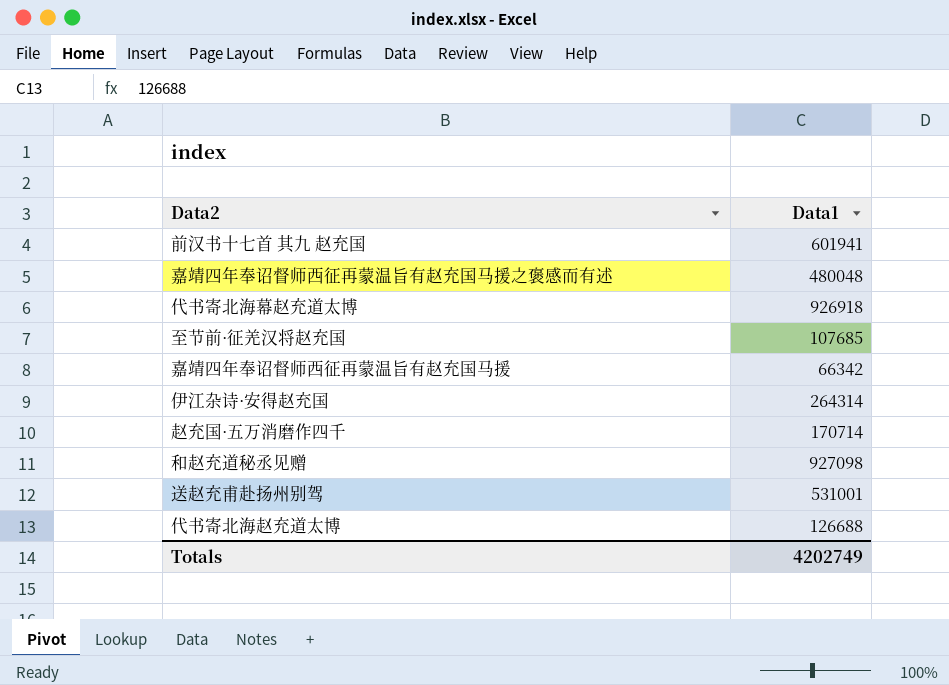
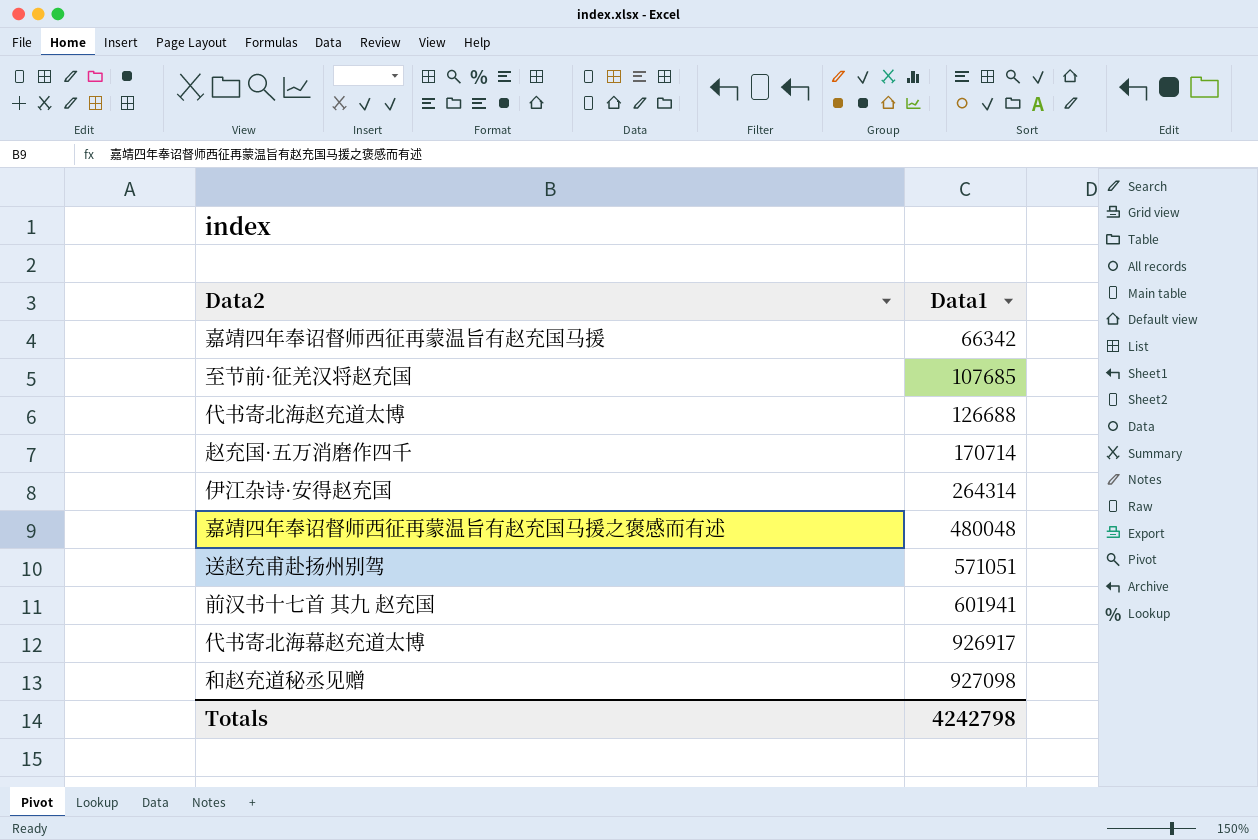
row order: none -> Data1 ascending
送赵充甫赴扬州别驾 | Data1: 531001 -> 571051
代书寄北海幕赵充道太博 | Data1: 926918 -> 926917
Totals | Data1: 4202749 -> 4242798

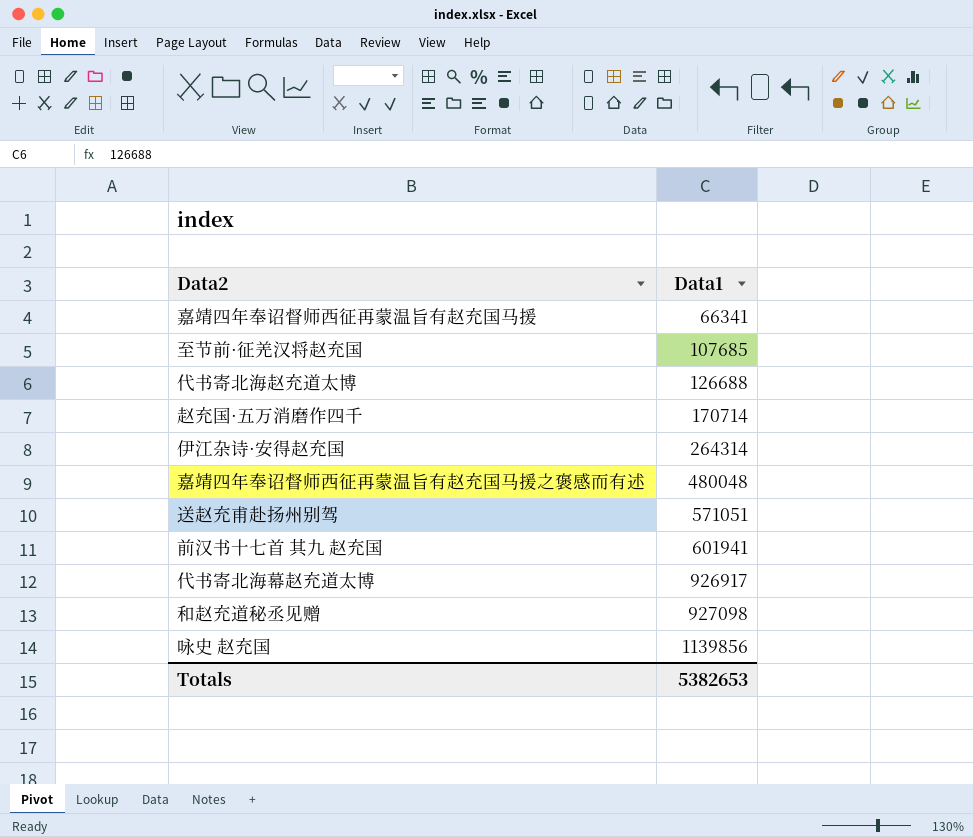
嘉靖四年奉诏督师西征再蒙温旨有赵充国马援 | Data1: 66342 -> 66341
row 咏史 赵充国: none -> 1139856
Totals | Data1: 4242798 -> 5382653

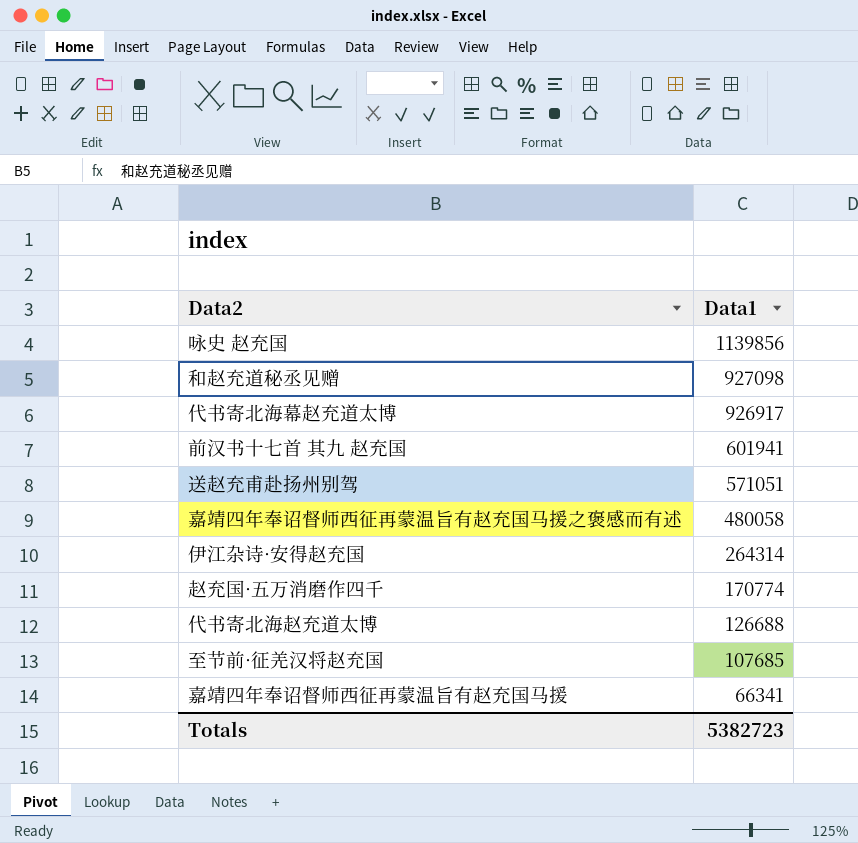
row order: Data1 ascending -> Data1 descending
嘉靖四年奉诏督师西征再蒙温旨有赵充国马援之褒感而有述 | Data1: 480048 -> 480058
赵充国·五万消磨作四千 | Data1: 170714 -> 170774
Totals | Data1: 5382653 -> 5382723

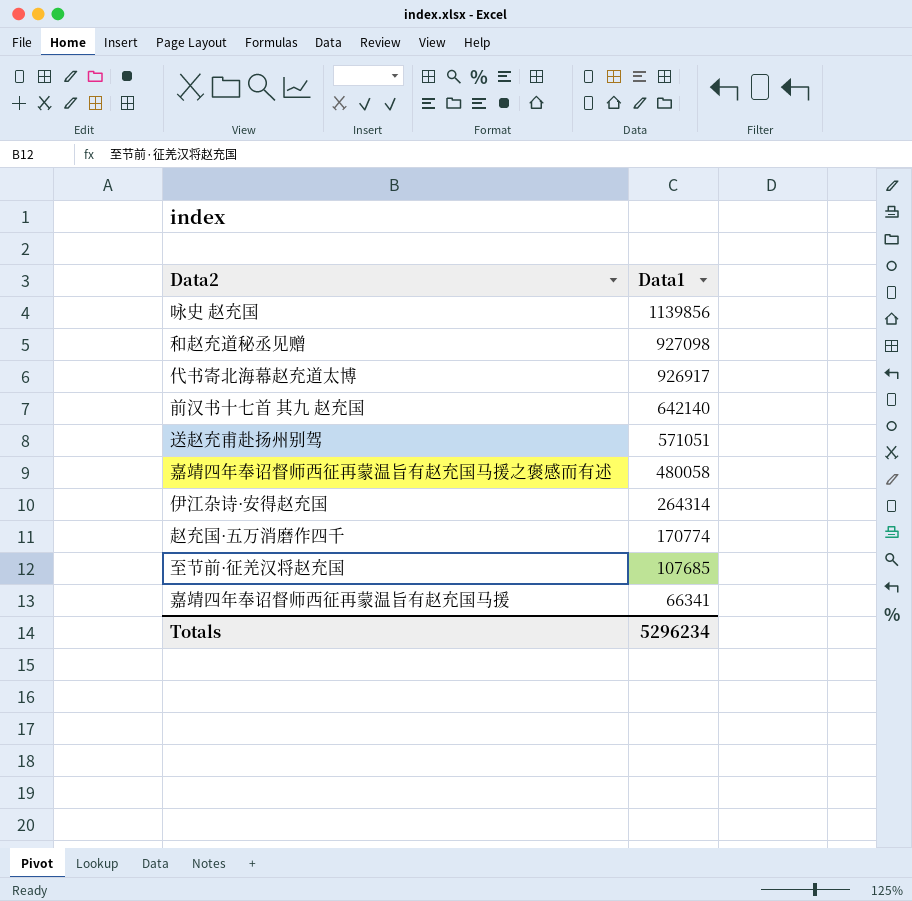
row 代书寄北海赵充道太博: 126688 -> none
前汉书十七首 其九 赵充国 | Data1: 601941 -> 642140
Totals | Data1: 5382723 -> 5296234

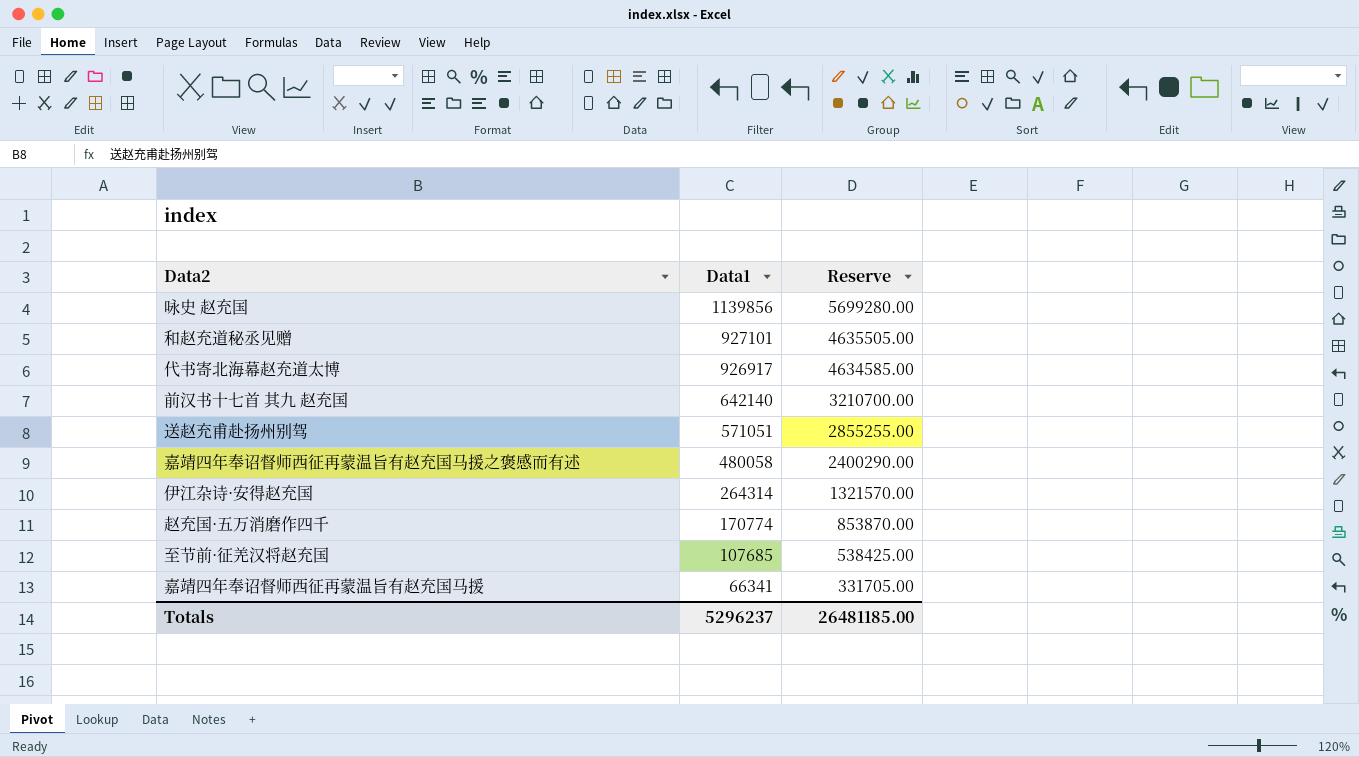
column Reserve | formula: none -> [Data1] * 5
和赵充道秘丞见赠 | Data1: 927098 -> 927101
Totals | Data1: 5296234 -> 5296237

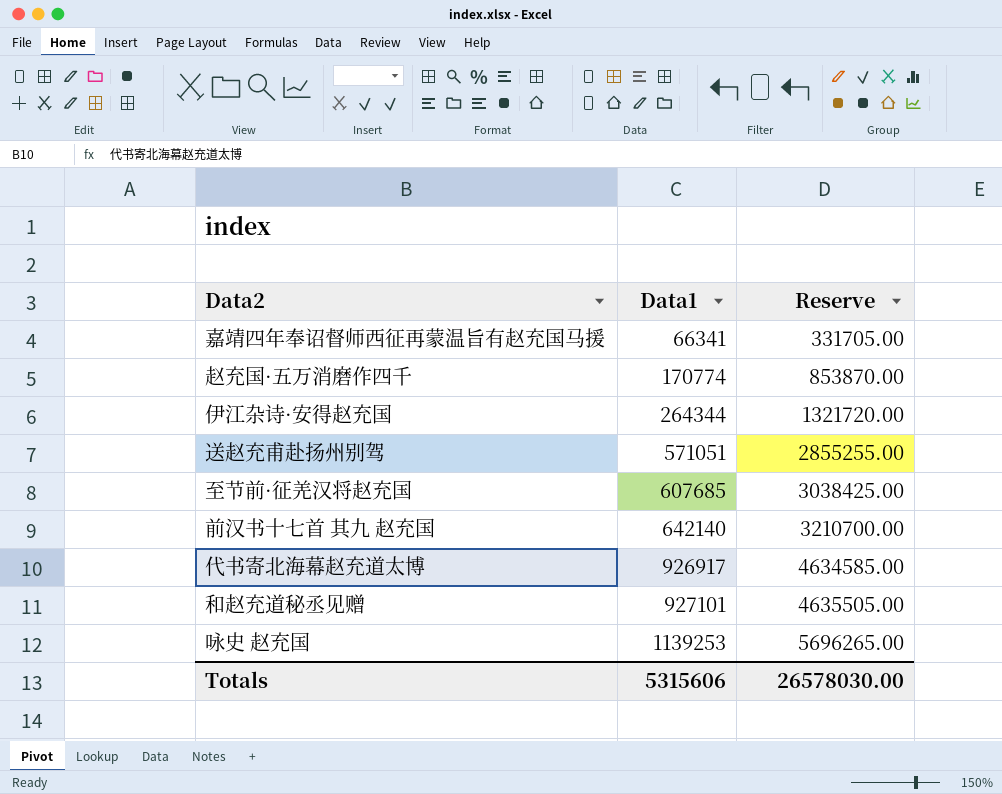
row order: Data1 descending -> Data1 ascending
row 嘉靖四年奉诏督师西征再蒙温旨有赵充国马援之褒感而有述: 480058 | 2400290.00 -> none
伊江杂诗·安得赵充国 | Data1: 264314 -> 264344
伊江杂诗·安得赵充国 | Reserve: 1321570.00 -> 1321720.00
至节前·征羌汉将赵充国 | Data1: 107685 -> 607685
至节前·征羌汉将赵充国 | Reserve: 538425.00 -> 3038425.00
咏史 赵充国 | Data1: 1139856 -> 1139253
咏史 赵充国 | Reserve: 5699280.00 -> 5696265.00
Totals | Data1: 5296237 -> 5315606
Totals | Reserve: 26481185.00 -> 26578030.00

